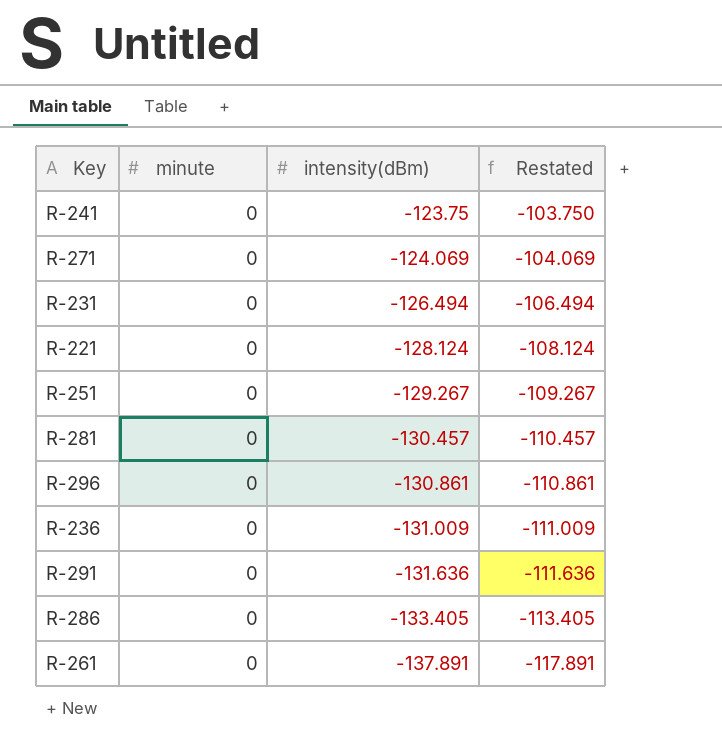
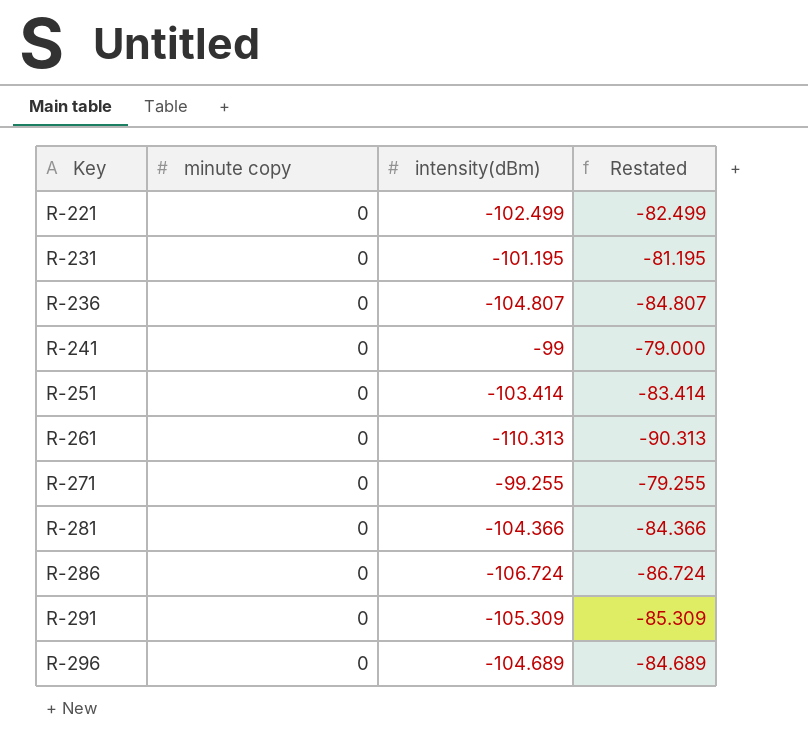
row order: intensity(dBm) descending -> Key ascending
column name: minute -> minute copy
R-221 | intensity(dBm): -128.124 -> -102.499
R-221 | Restated: -108.124 -> -82.499
R-231 | intensity(dBm): -126.494 -> -101.195
R-231 | Restated: -106.494 -> -81.195
R-236 | intensity(dBm): -131.009 -> -104.807
R-236 | Restated: -111.009 -> -84.807
R-241 | intensity(dBm): -123.75 -> -99
R-241 | Restated: -103.750 -> -79.000
R-251 | intensity(dBm): -129.267 -> -103.414
R-251 | Restated: -109.267 -> -83.414
R-261 | intensity(dBm): -137.891 -> -110.313
R-261 | Restated: -117.891 -> -90.313
R-271 | intensity(dBm): -124.069 -> -99.255
R-271 | Restated: -104.069 -> -79.255
R-281 | intensity(dBm): -130.457 -> -104.366
R-281 | Restated: -110.457 -> -84.366
R-286 | intensity(dBm): -133.405 -> -106.724
R-286 | Restated: -113.405 -> -86.724
R-291 | intensity(dBm): -131.636 -> -105.309
R-291 | Restated: -111.636 -> -85.309
R-296 | intensity(dBm): -130.861 -> -104.689
R-296 | Restated: -110.861 -> -84.689

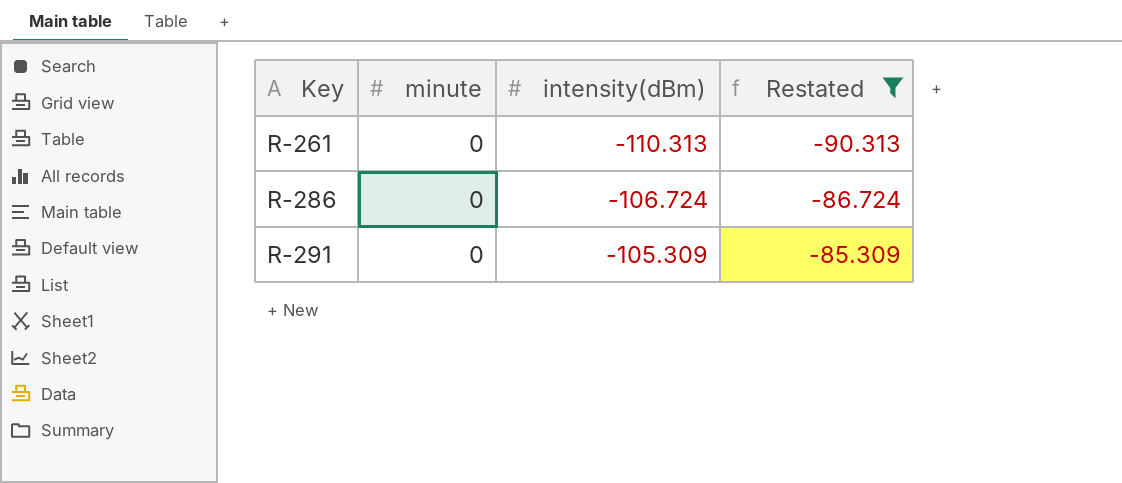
filter: none -> Restated <= -85.309
column name: minute copy -> minute

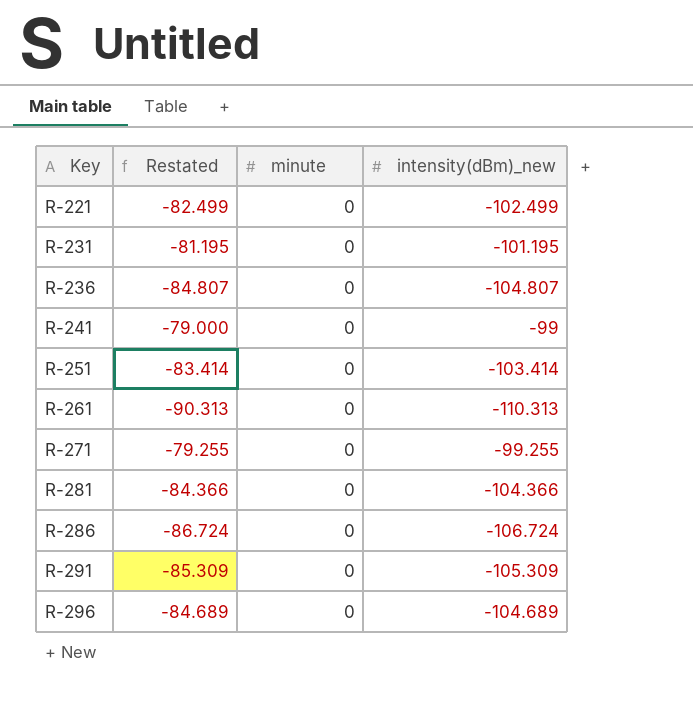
filter: Restated <= -85.309 -> none
column Restated | position: 4 -> 2
column name: intensity(dBm) -> intensity(dBm)_new

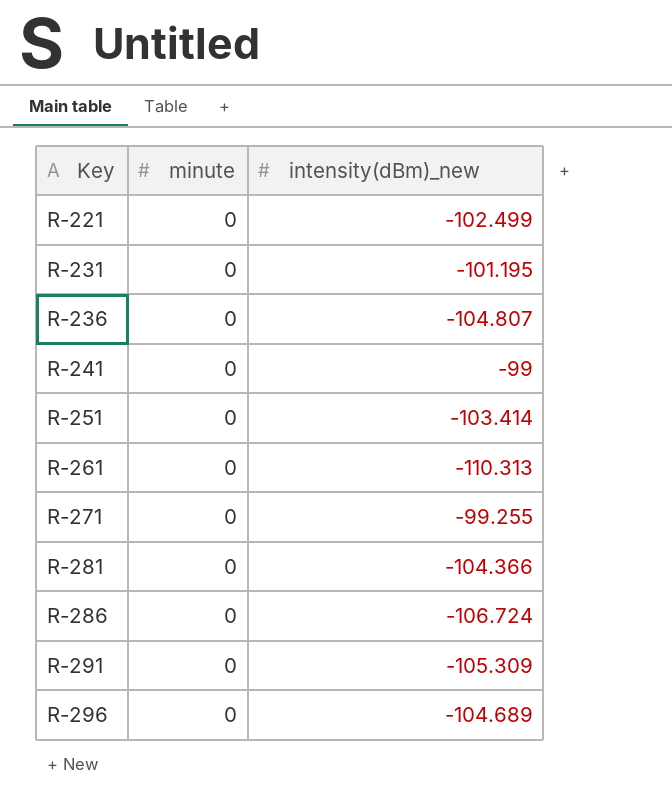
column Restated | formula: [intensity(dBm)_new] + 20 -> none

